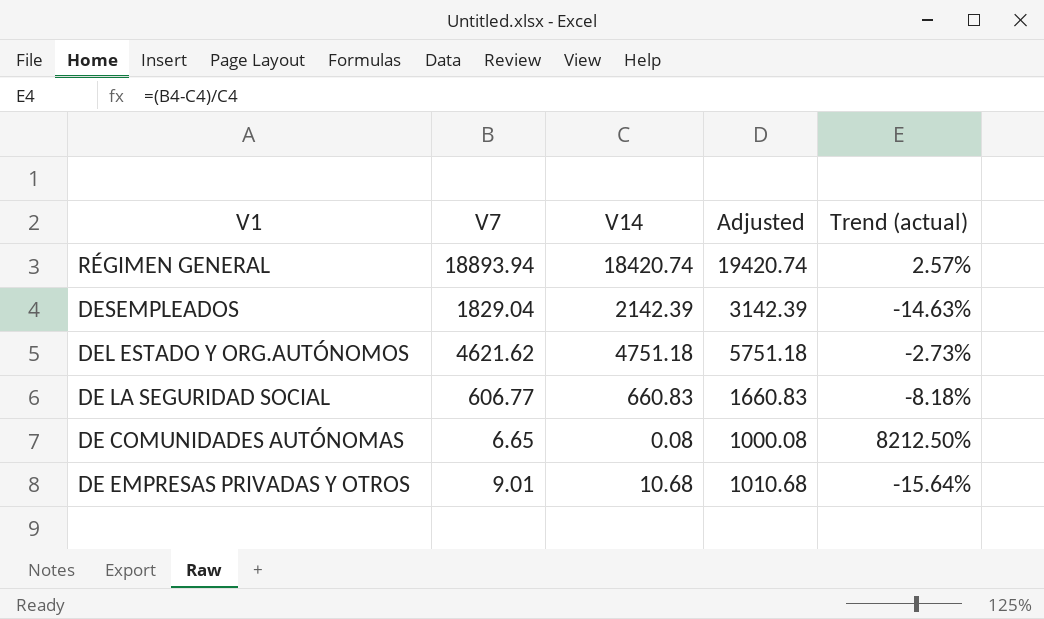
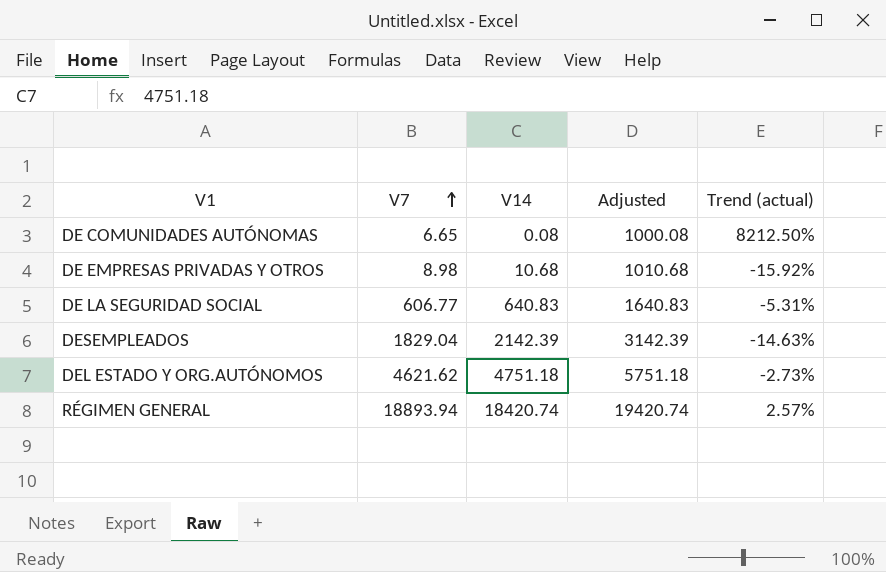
row order: none -> V7 ascending
DE EMPRESAS PRIVADAS Y OTROS | V7: 9.01 -> 8.98
DE EMPRESAS PRIVADAS Y OTROS | Trend (actual): -15.64% -> -15.92%
DE LA SEGURIDAD SOCIAL | V14: 660.83 -> 640.83
DE LA SEGURIDAD SOCIAL | Adjusted: 1660.83 -> 1640.83
DE LA SEGURIDAD SOCIAL | Trend (actual): -8.18% -> -5.31%

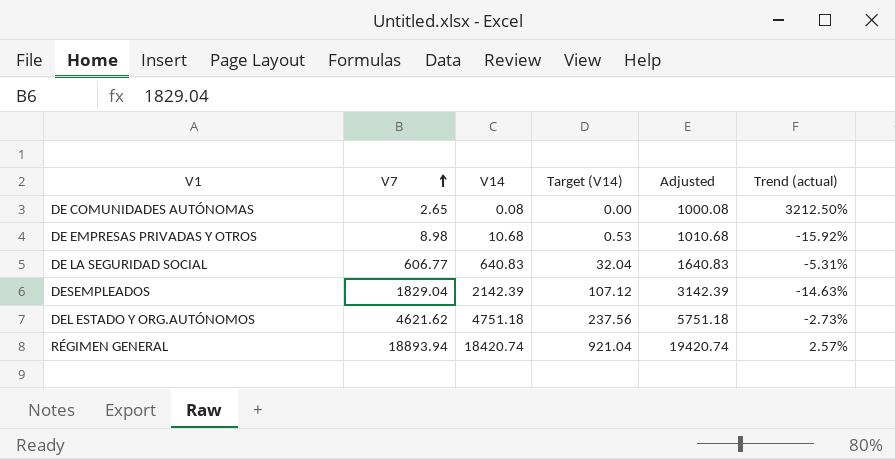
column Target (V14) | formula: none -> [V14] * 0.05
DE COMUNIDADES AUTÓNOMAS | V7: 6.65 -> 2.65
DE COMUNIDADES AUTÓNOMAS | Trend (actual): 8212.50% -> 3212.50%

